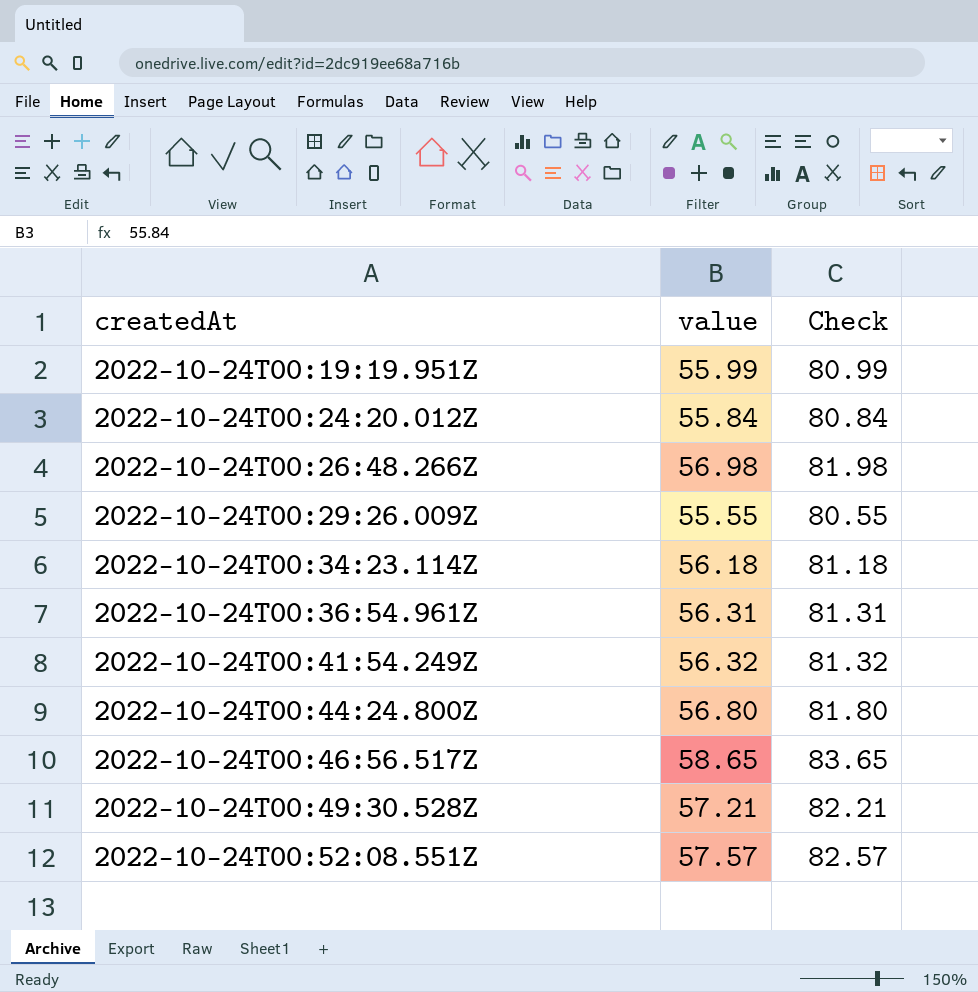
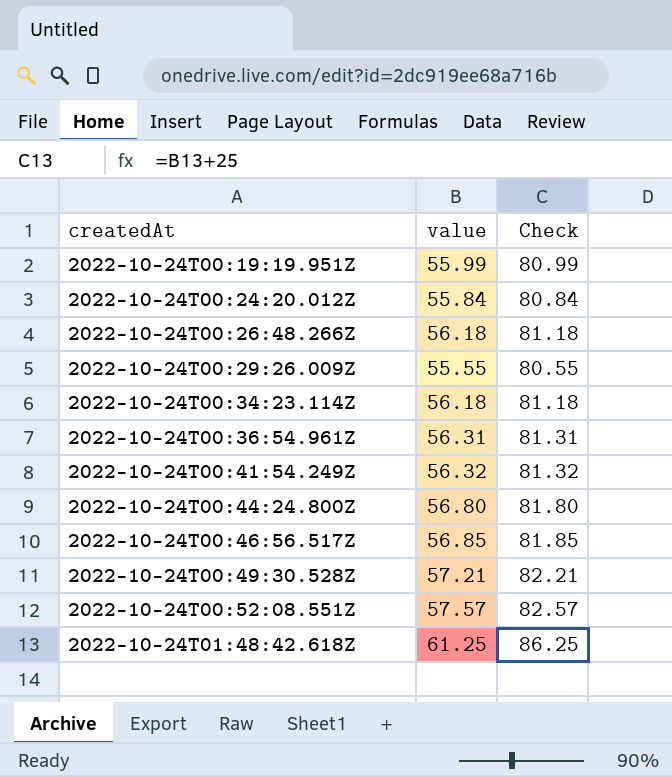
2022-10-24T00:26:48.266Z | value: 56.98 -> 56.18
2022-10-24T00:26:48.266Z | Check: 81.98 -> 81.18
2022-10-24T00:46:56.517Z | value: 58.65 -> 56.85
2022-10-24T00:46:56.517Z | Check: 83.65 -> 81.85
row 2022-10-24T01:48:42.618Z: none -> 61.25 | 86.25

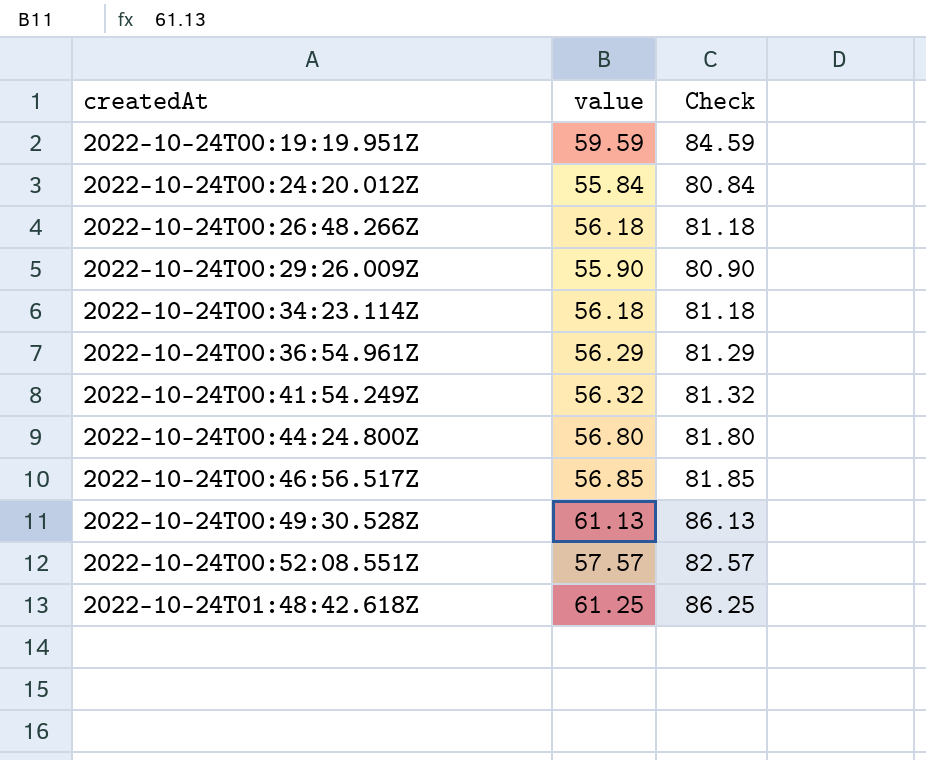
2022-10-24T00:19:19.951Z | value: 55.99 -> 59.59
2022-10-24T00:19:19.951Z | Check: 80.99 -> 84.59
2022-10-24T00:29:26.009Z | value: 55.55 -> 55.90
2022-10-24T00:29:26.009Z | Check: 80.55 -> 80.90
2022-10-24T00:36:54.961Z | value: 56.31 -> 56.29
2022-10-24T00:36:54.961Z | Check: 81.31 -> 81.29
2022-10-24T00:49:30.528Z | value: 57.21 -> 61.13
2022-10-24T00:49:30.528Z | Check: 82.21 -> 86.13

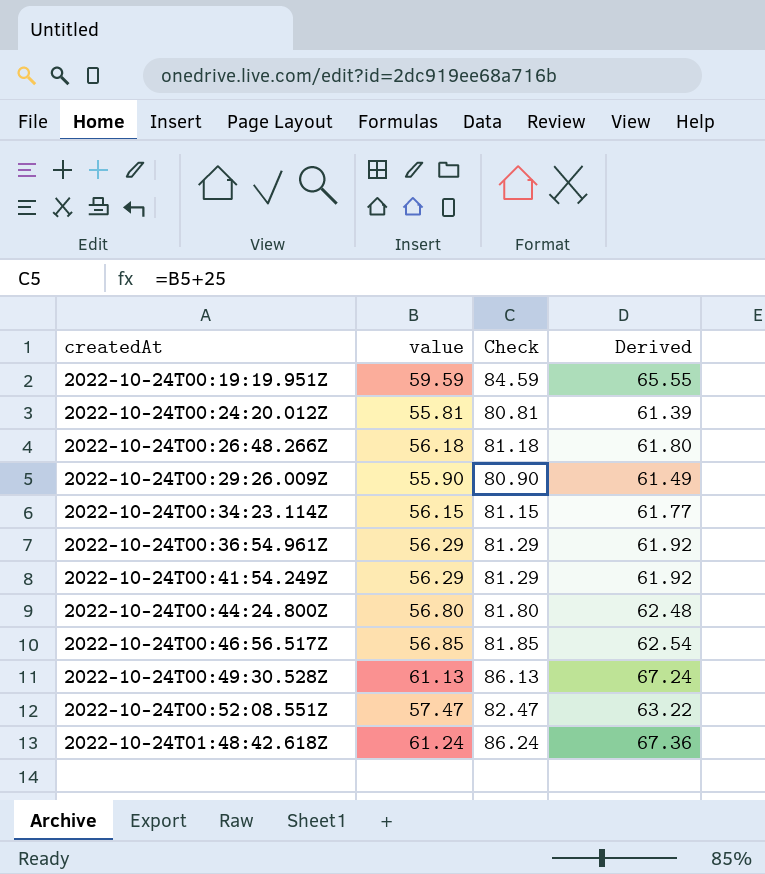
column Derived | formula: none -> [value] * 1.1
2022-10-24T00:24:20.012Z | value: 55.84 -> 55.81
2022-10-24T00:24:20.012Z | Check: 80.84 -> 80.81
2022-10-24T00:34:23.114Z | value: 56.18 -> 56.15
2022-10-24T00:34:23.114Z | Check: 81.18 -> 81.15
2022-10-24T00:41:54.249Z | value: 56.32 -> 56.29
2022-10-24T00:41:54.249Z | Check: 81.32 -> 81.29
2022-10-24T00:52:08.551Z | value: 57.57 -> 57.47
2022-10-24T00:52:08.551Z | Check: 82.57 -> 82.47
2022-10-24T01:48:42.618Z | value: 61.25 -> 61.24
2022-10-24T01:48:42.618Z | Check: 86.25 -> 86.24

